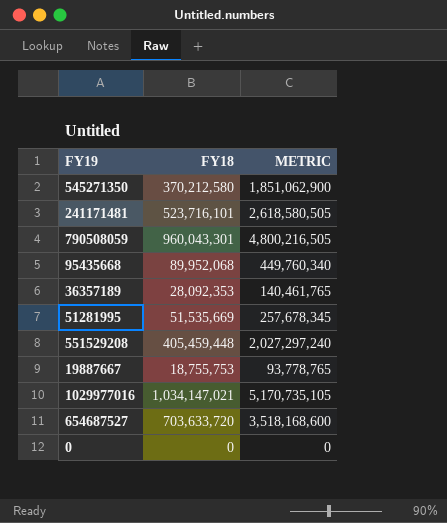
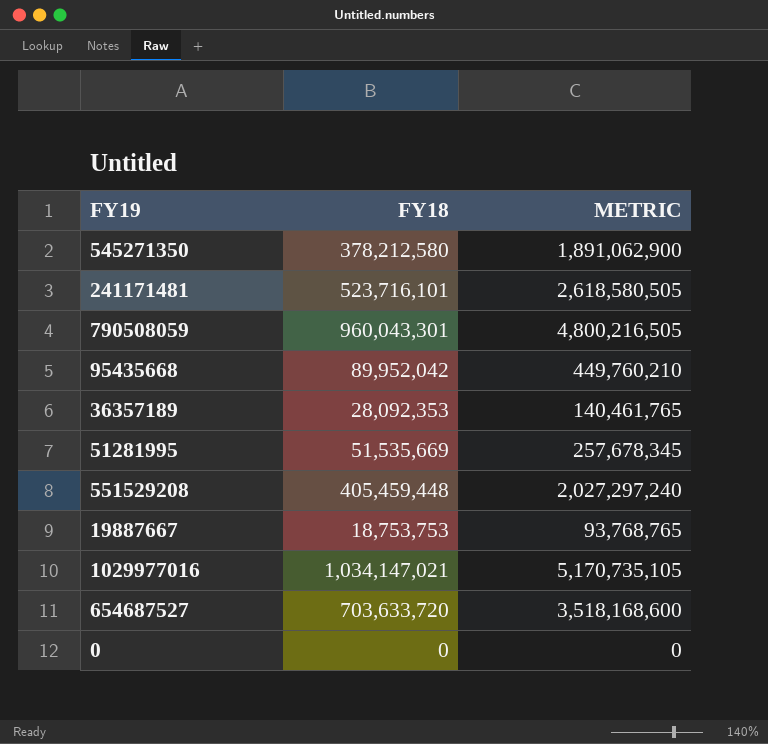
545271350 | FY18: 370,212,580 -> 378,212,580
545271350 | METRIC: 1,851,062,900 -> 1,891,062,900
95435668 | FY18: 89,952,068 -> 89,952,042
95435668 | METRIC: 449,760,340 -> 449,760,210
19887667 | FY18: 18,755,753 -> 18,753,753
19887667 | METRIC: 93,778,765 -> 93,768,765

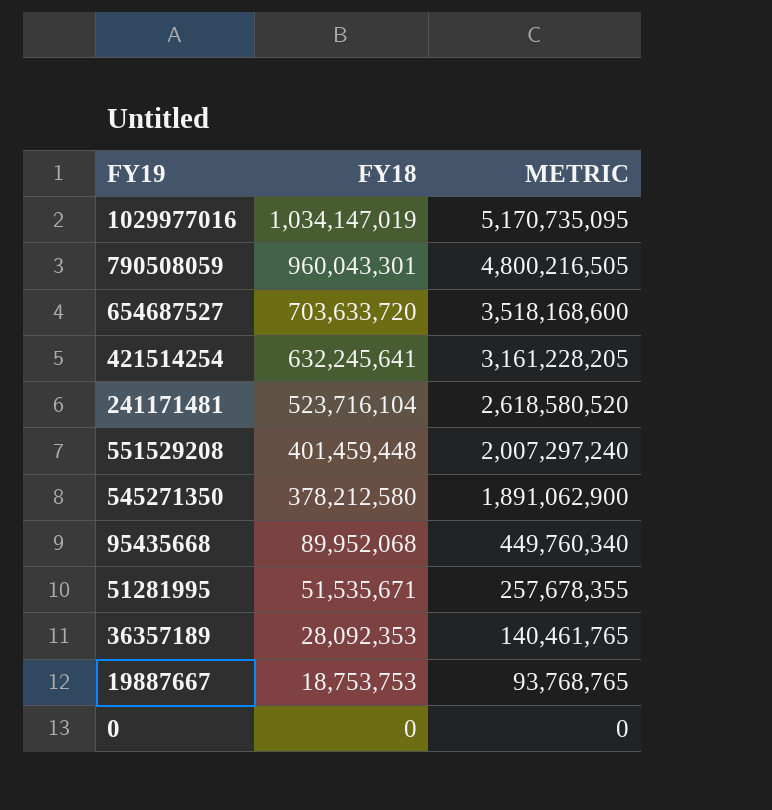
row order: none -> FY18 descending
1029977016 | FY18: 1,034,147,021 -> 1,034,147,019
1029977016 | METRIC: 5,170,735,105 -> 5,170,735,095
row 421514254: none -> 632,245,641 | 3,161,228,205
241171481 | FY18: 523,716,101 -> 523,716,104
241171481 | METRIC: 2,618,580,505 -> 2,618,580,520
551529208 | FY18: 405,459,448 -> 401,459,448
551529208 | METRIC: 2,027,297,240 -> 2,007,297,240
95435668 | FY18: 89,952,042 -> 89,952,068
95435668 | METRIC: 449,760,210 -> 449,760,340
51281995 | FY18: 51,535,669 -> 51,535,671
51281995 | METRIC: 257,678,345 -> 257,678,355

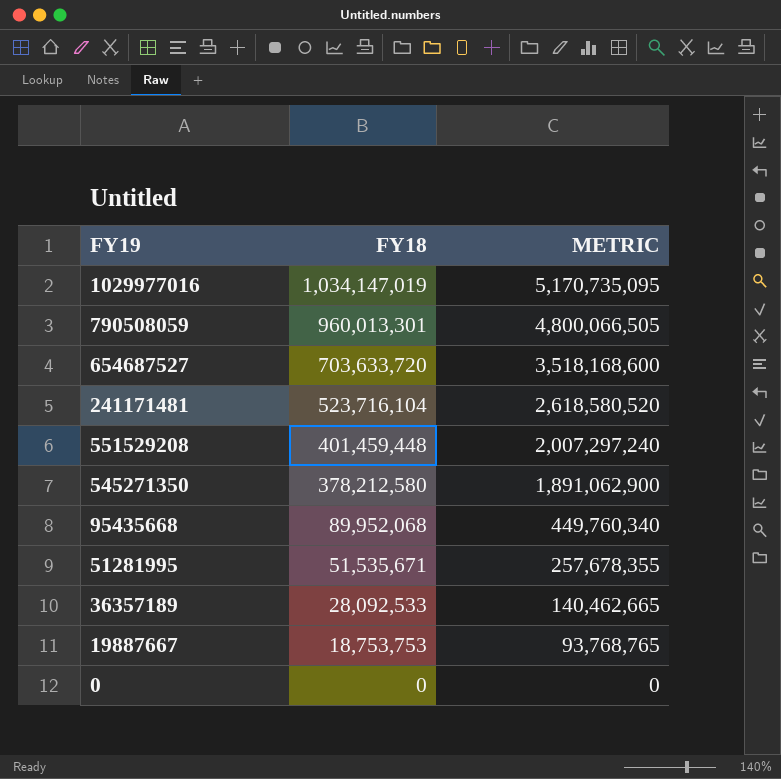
row 421514254: 632,245,641 | 3,161,228,205 -> none
790508059 | FY18: 960,043,301 -> 960,013,301
790508059 | METRIC: 4,800,216,505 -> 4,800,066,505
36357189 | FY18: 28,092,353 -> 28,092,533
36357189 | METRIC: 140,461,765 -> 140,462,665

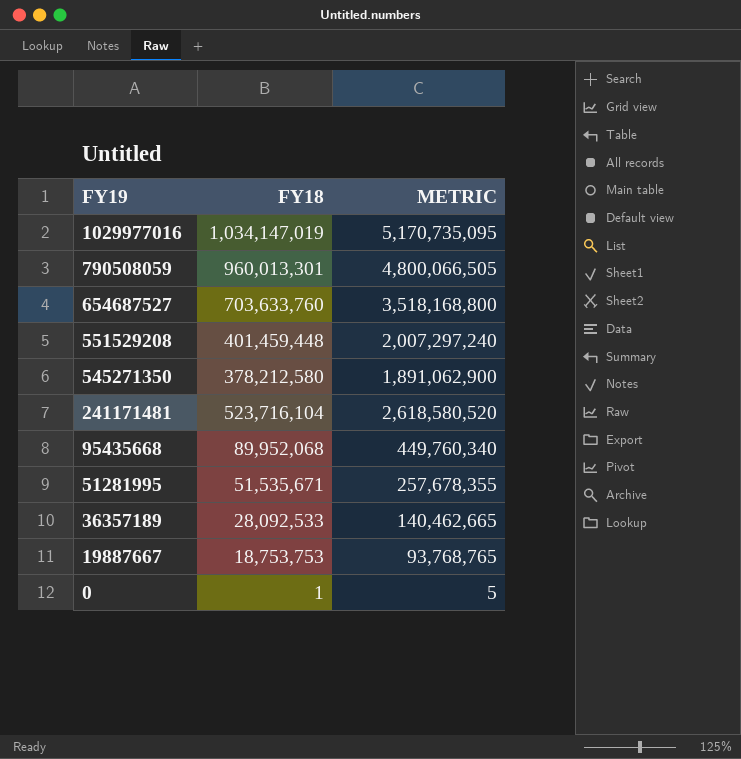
row order: FY18 descending -> FY19 descending
654687527 | FY18: 703,633,720 -> 703,633,760
654687527 | METRIC: 3,518,168,600 -> 3,518,168,800
0 | FY18: 0 -> 1
0 | METRIC: 0 -> 5

